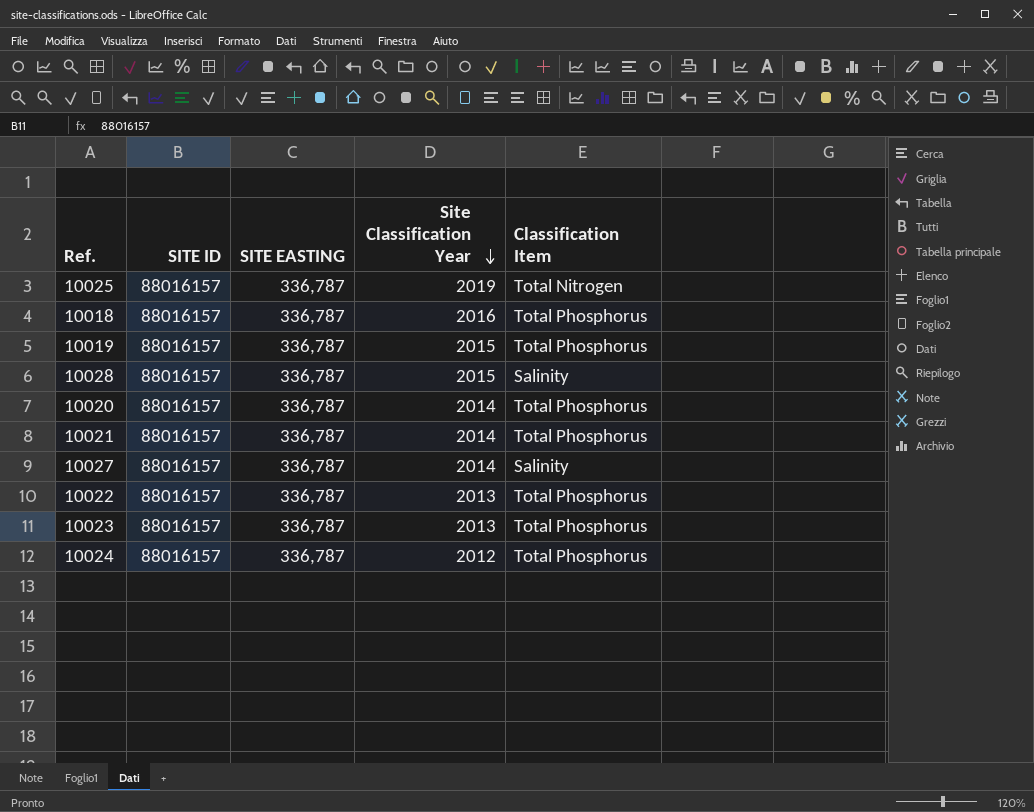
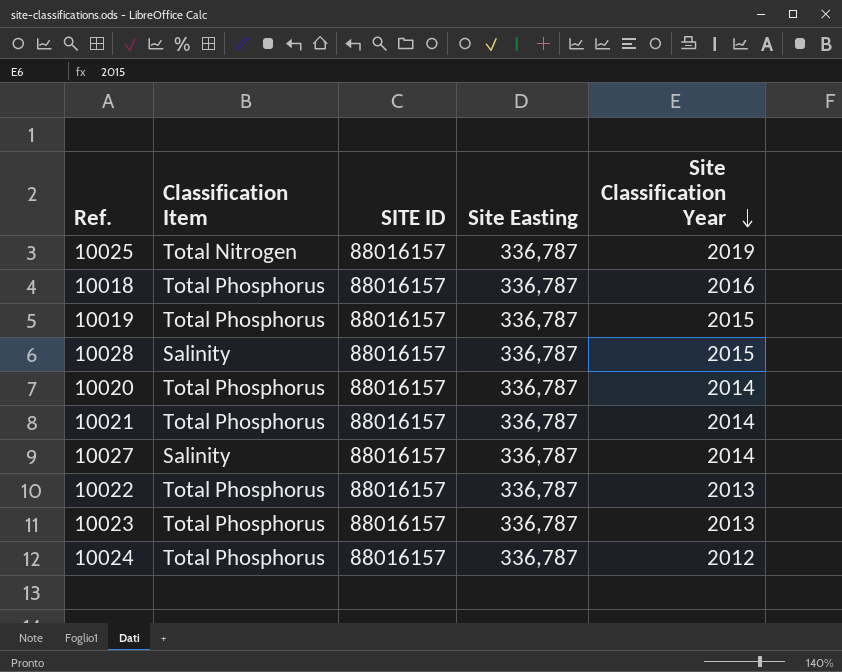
column Classification Item | position: 5 -> 2
column name: SITE EASTING -> Site Easting

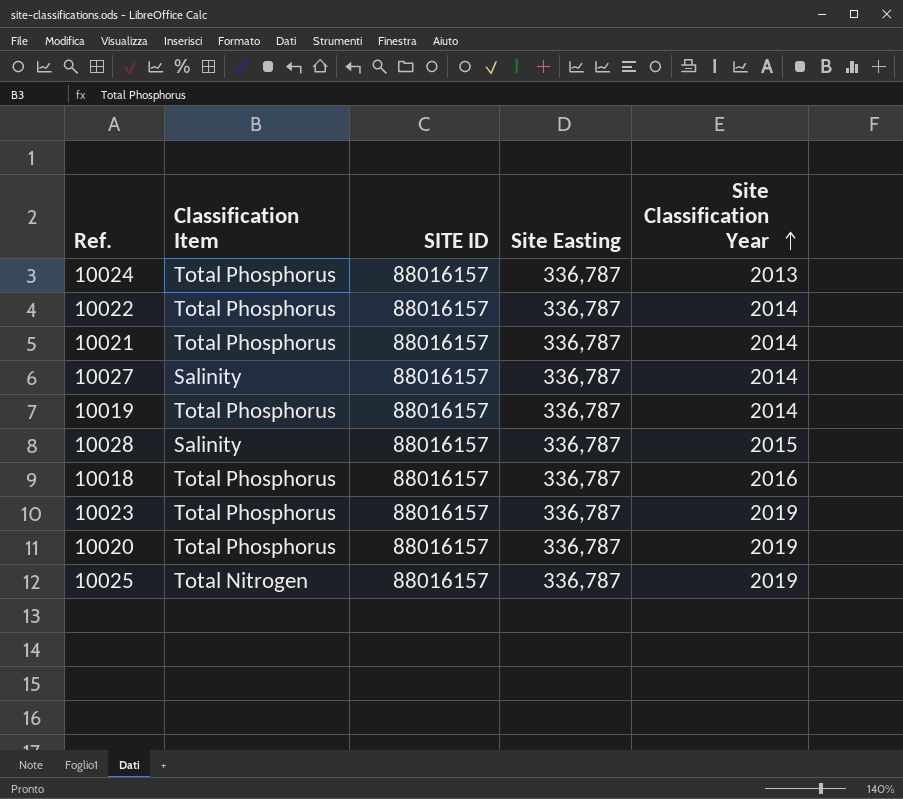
row order: Site Classification Year descending -> Site Classification Year ascending
10024 | Site Classification Year: 2012 -> 2013
10022 | Site Classification Year: 2013 -> 2014
10019 | Site Classification Year: 2015 -> 2014
10023 | Site Classification Year: 2013 -> 2019
10020 | Site Classification Year: 2014 -> 2019

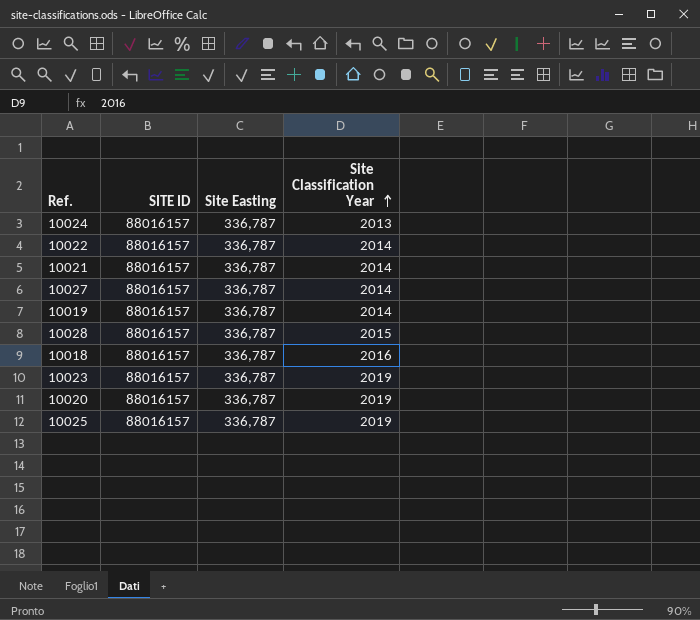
column Classification Item | position: 2 -> none

